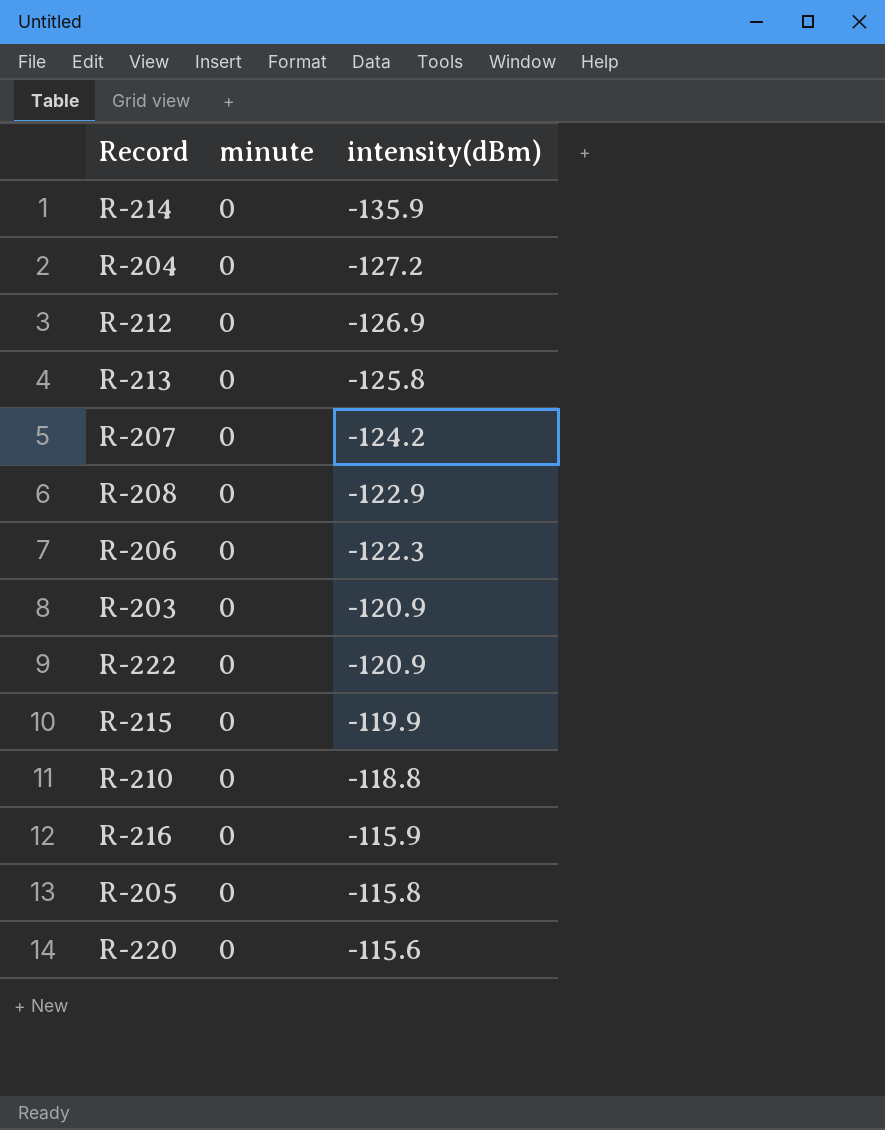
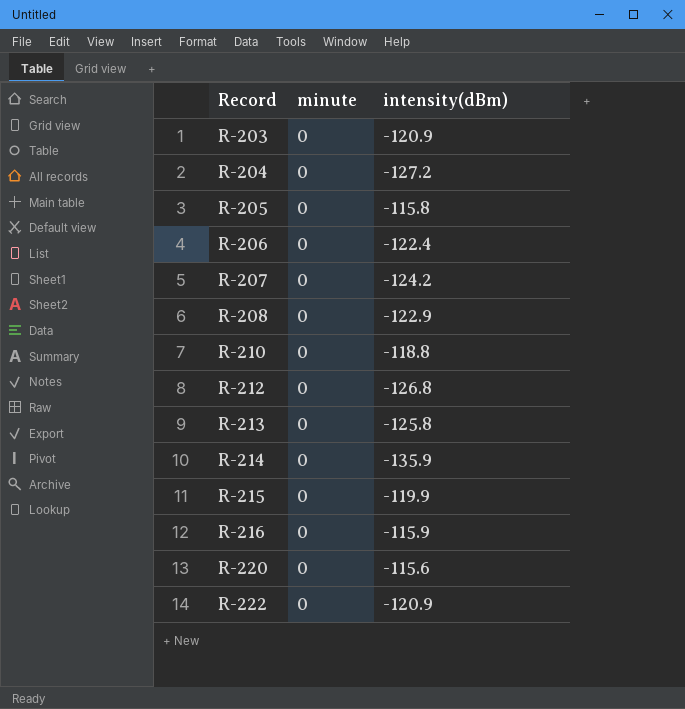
row order: intensity(dBm) ascending -> Record ascending
R-206 | intensity(dBm): -122.3 -> -122.4
R-212 | intensity(dBm): -126.9 -> -126.8

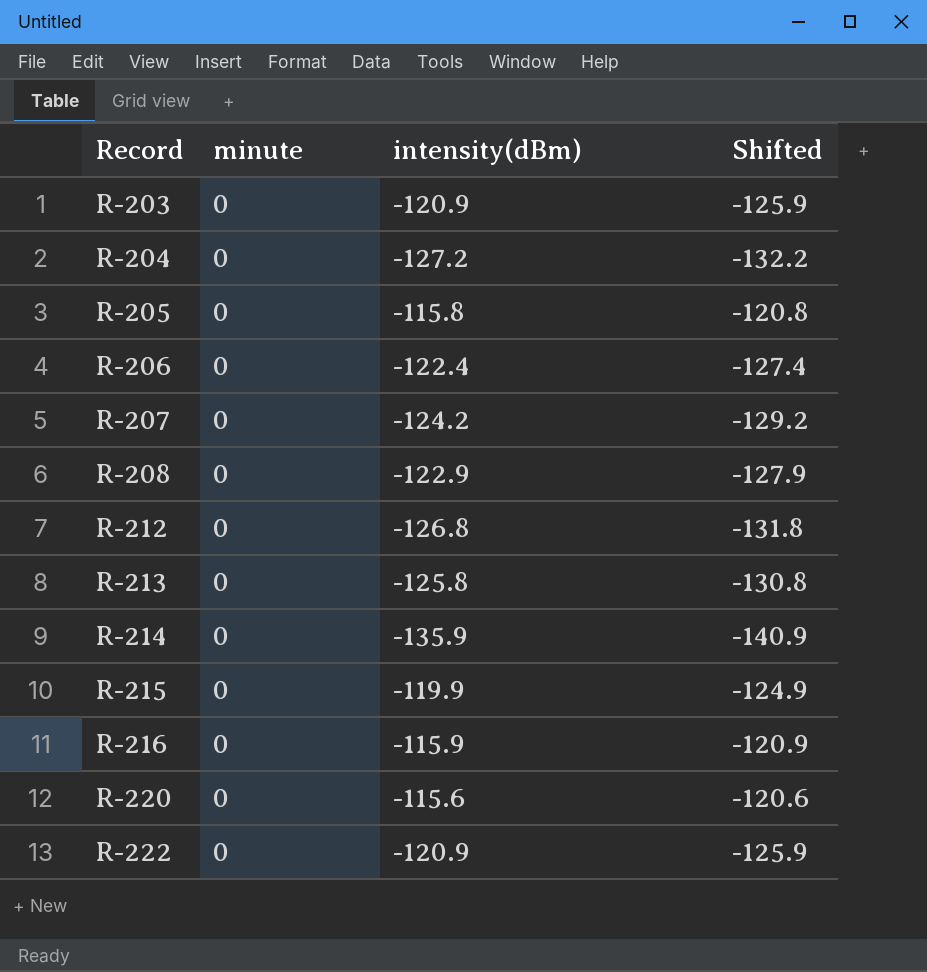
column Shifted | formula: none -> [intensity(dBm)] - 5
row R-210: 0 | -118.8 -> none

